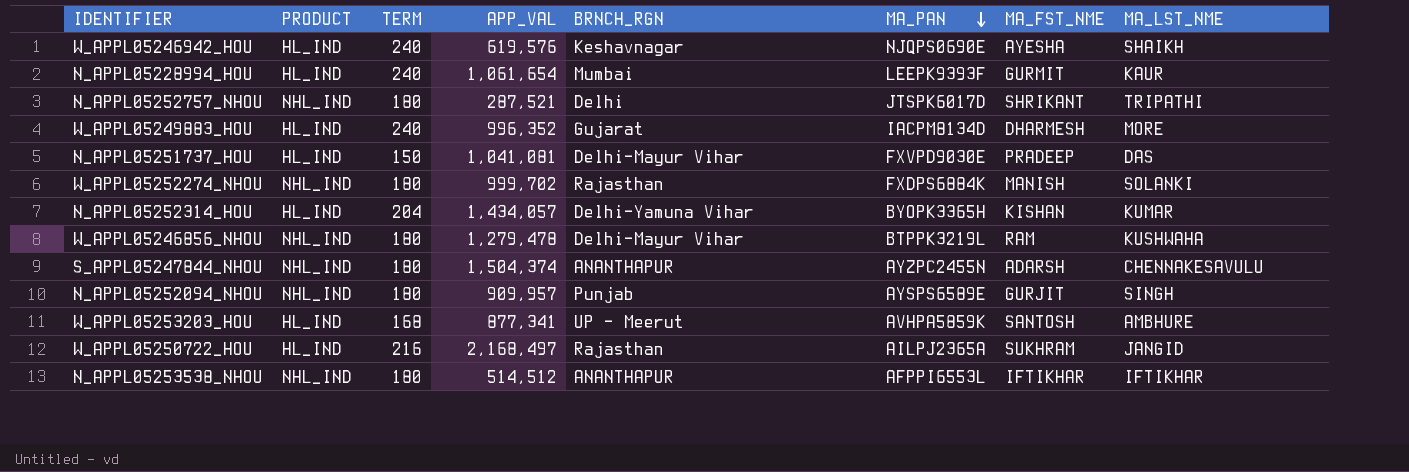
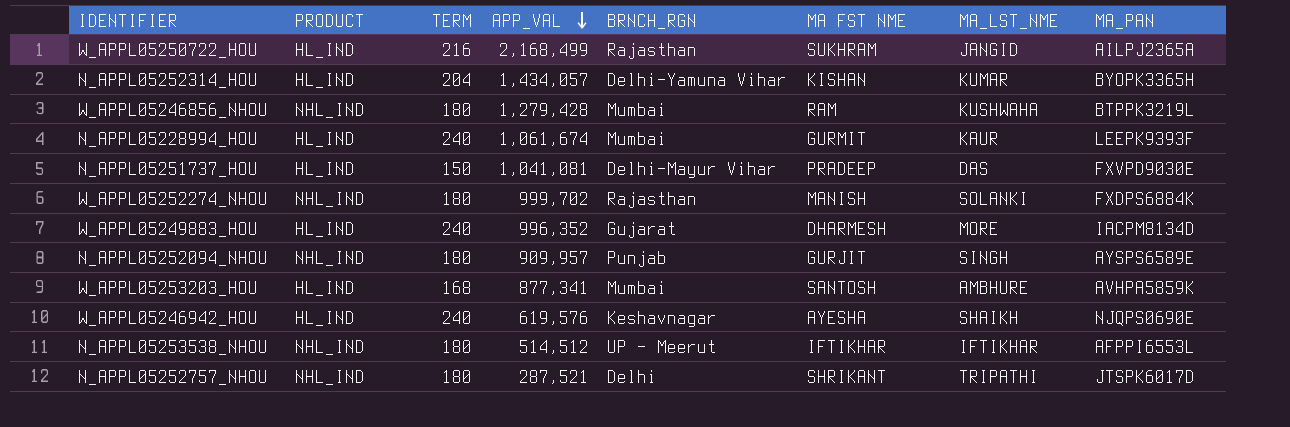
row order: MA_PAN descending -> APP_VAL descending
column name: MA_FST_NME -> MA FST NME
column MA_PAN | position: 6 -> 8
row S_APPL05247844_NHOU: NHL_IND | 180 | 1,504,374 | ANANTHAPUR | AYZPC2455N | ADARSH | CHENNAKESAVULU -> none
W_APPL05250722_HOU | APP_VAL: 2,168,497 -> 2,168,499
W_APPL05246856_NHOU | APP_VAL: 1,279,478 -> 1,279,428
W_APPL05246856_NHOU | BRNCH_RGN: Delhi-Mayur Vihar -> Mumbai
N_APPL05228994_HOU | APP_VAL: 1,061,654 -> 1,061,674
W_APPL05253203_HOU | BRNCH_RGN: UP - Meerut -> Mumbai
N_APPL05253538_NHOU | BRNCH_RGN: ANANTHAPUR -> UP - Meerut

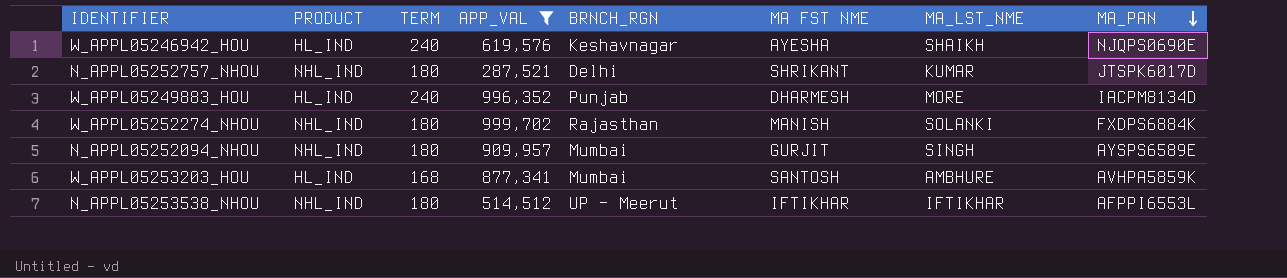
filter: none -> APP_VAL <= 999,702
row order: APP_VAL descending -> MA_PAN descending
N_APPL05252757_NHOU | MA_LST_NME: TRIPATHI -> KUMAR
W_APPL05249883_HOU | BRNCH_RGN: Gujarat -> Punjab
N_APPL05252094_NHOU | BRNCH_RGN: Punjab -> Mumbai

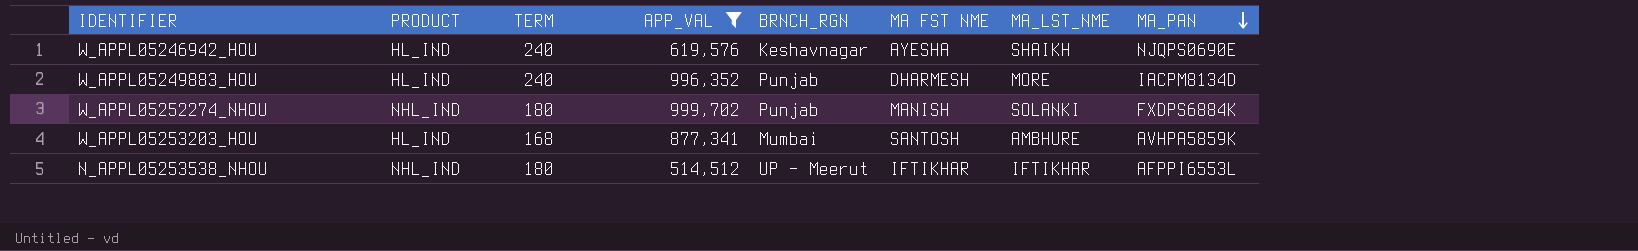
row N_APPL05252757_NHOU: NHL_IND | 180 | 287,521 | Delhi | SHRIKANT | KUMAR | JTSPK6017D -> none
row N_APPL05252094_NHOU: NHL_IND | 180 | 909,957 | Mumbai | GURJIT | SINGH | AYSPS6589E -> none
W_APPL05252274_NHOU | BRNCH_RGN: Rajasthan -> Punjab

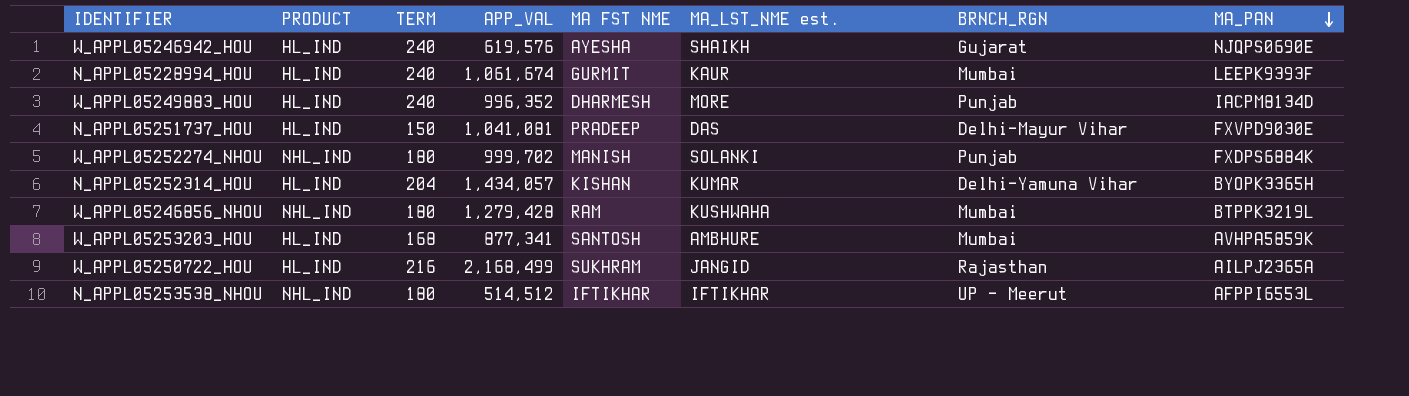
filter: APP_VAL <= 999,702 -> none
column name: MA_LST_NME -> MA_LST_NME est.
column BRNCH_RGN | position: 5 -> 7
W_APPL05246942_HOU | BRNCH_RGN: Keshavnagar -> Gujarat

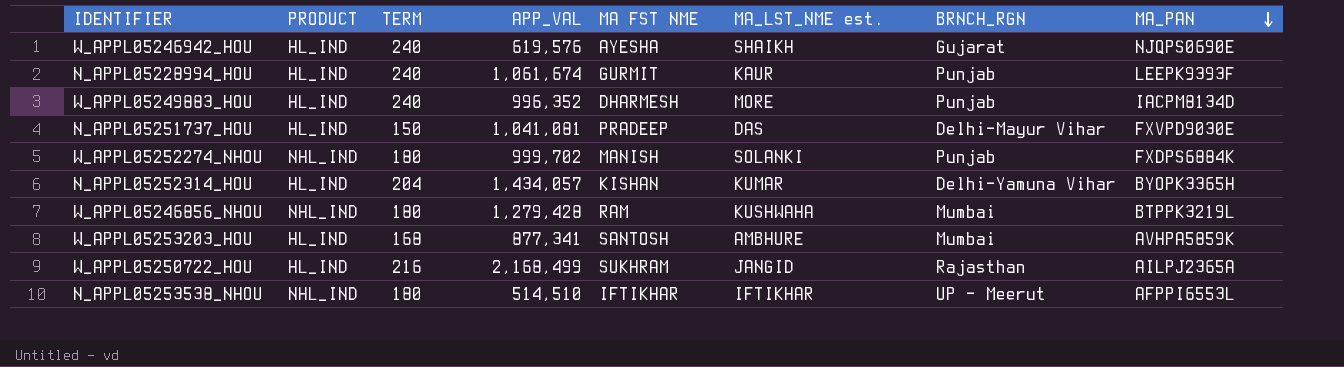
N_APPL05228994_HOU | BRNCH_RGN: Mumbai -> Punjab
N_APPL05253538_NHOU | APP_VAL: 514,512 -> 514,510

